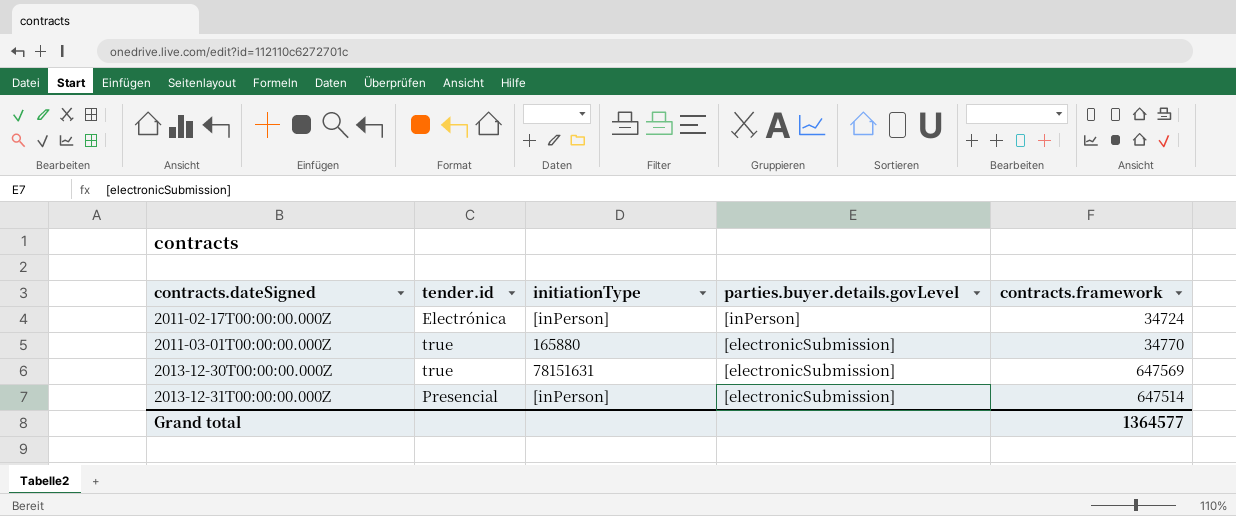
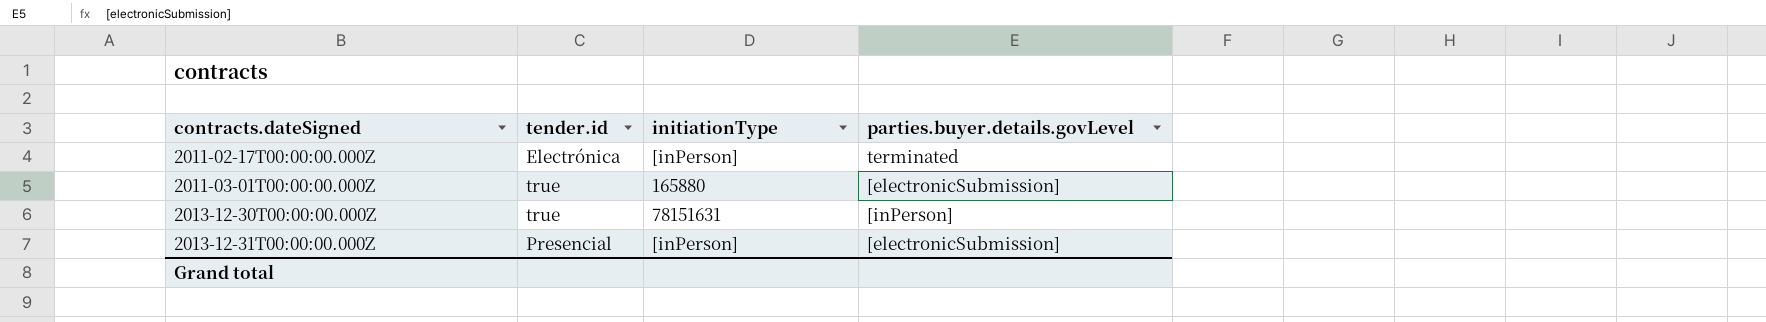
column contracts.framework | position: 5 -> none
2011-02-17T00:00:00.000Z | parties.buyer.details.govLevel: [inPerson] -> terminated
2013-12-30T00:00:00.000Z | parties.buyer.details.govLevel: [electronicSubmission] -> [inPerson]

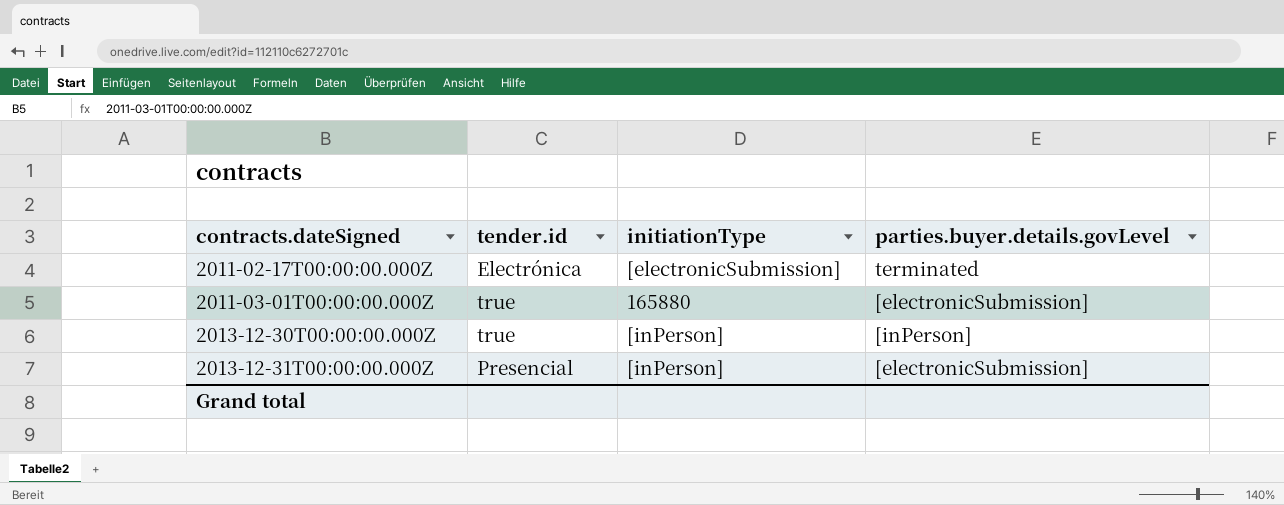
2011-02-17T00:00:00.000Z | initiationType: [inPerson] -> [electronicSubmission]
2013-12-30T00:00:00.000Z | initiationType: 78151631 -> [inPerson]

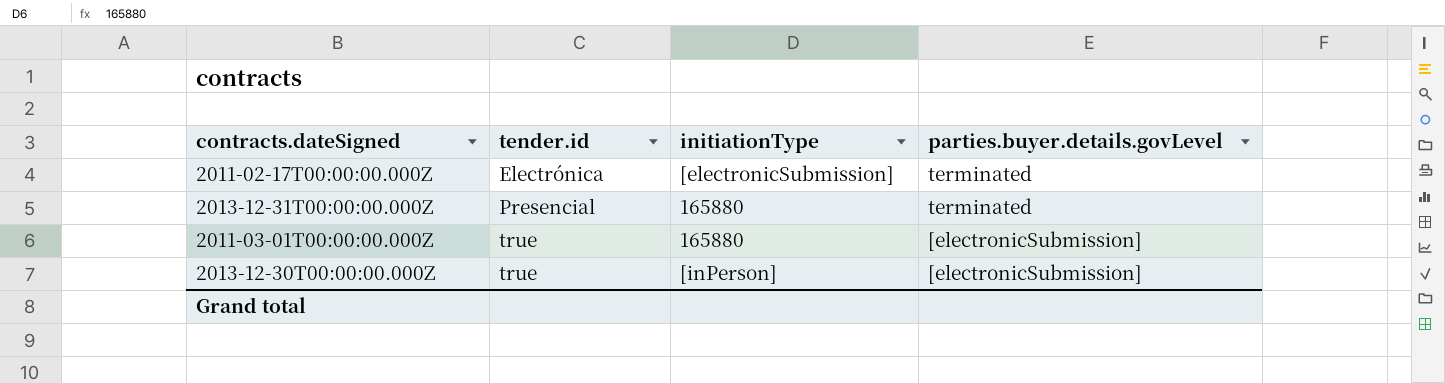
row order: contracts.dateSigned ascending -> tender.id ascending
2013-12-31T00:00:00.000Z | initiationType: [inPerson] -> 165880
2013-12-31T00:00:00.000Z | parties.buyer.details.govLevel: [electronicSubmission] -> terminated
2013-12-30T00:00:00.000Z | parties.buyer.details.govLevel: [inPerson] -> [electronicSubmission]

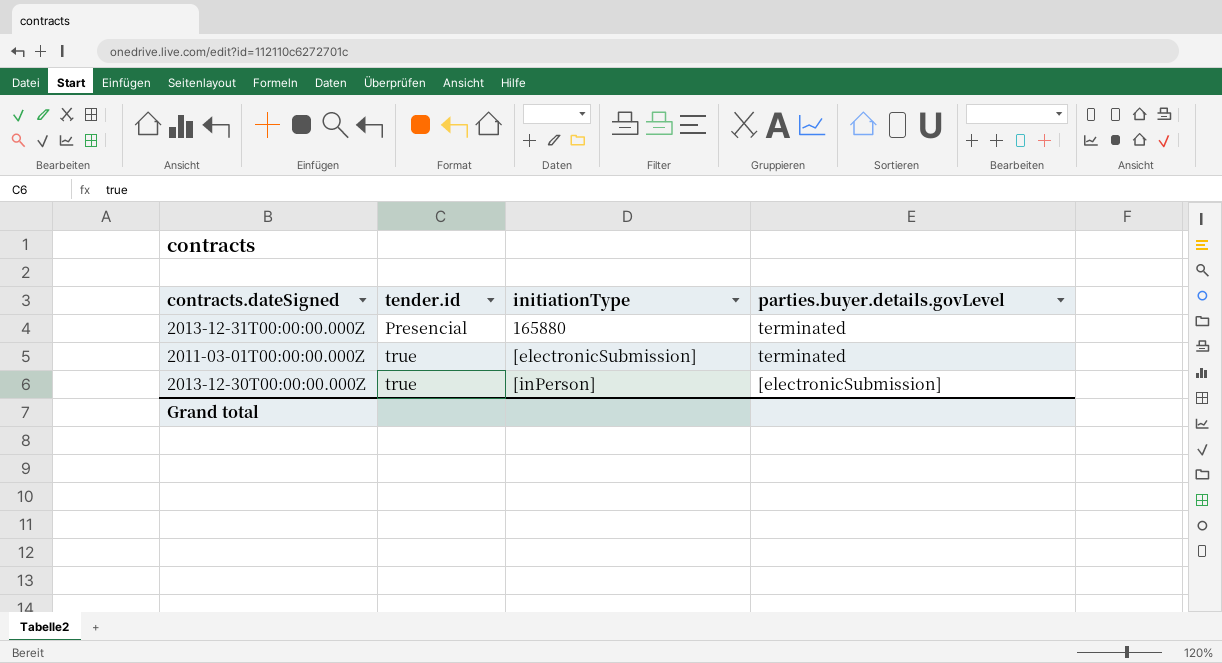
row 2011-02-17T00:00:00.000Z: Electrónica | [electronicSubmission] | terminated -> none
2011-03-01T00:00:00.000Z | initiationType: 165880 -> [electronicSubmission]
2011-03-01T00:00:00.000Z | parties.buyer.details.govLevel: [electronicSubmission] -> terminated

